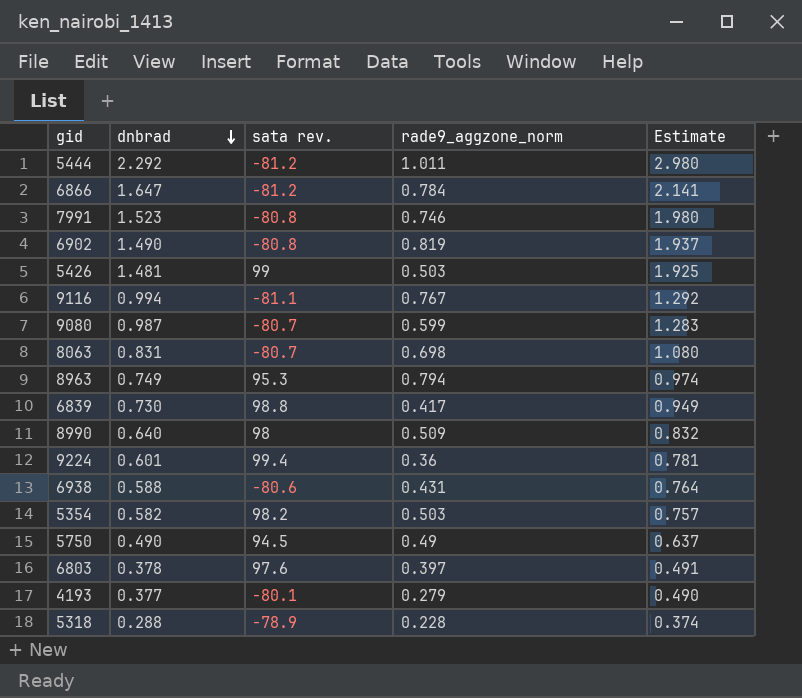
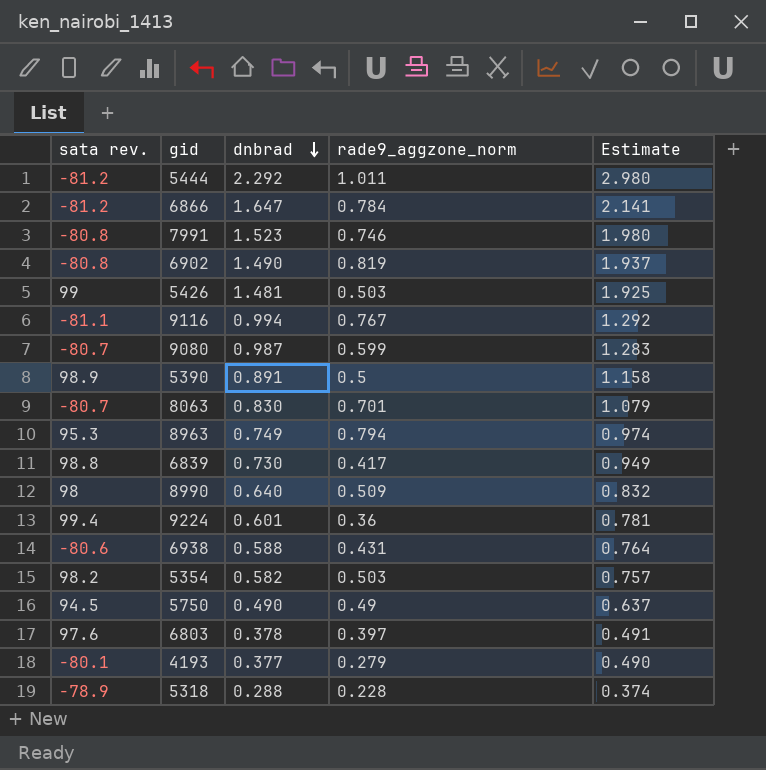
column sata rev. | position: 3 -> 1
row 5390: none -> 98.9 | 0.891 | 0.5 | 1.158
8063 | dnbrad: 0.831 -> 0.830
8063 | rade9_aggzone_norm: 0.698 -> 0.701
8063 | Estimate: 1.080 -> 1.079

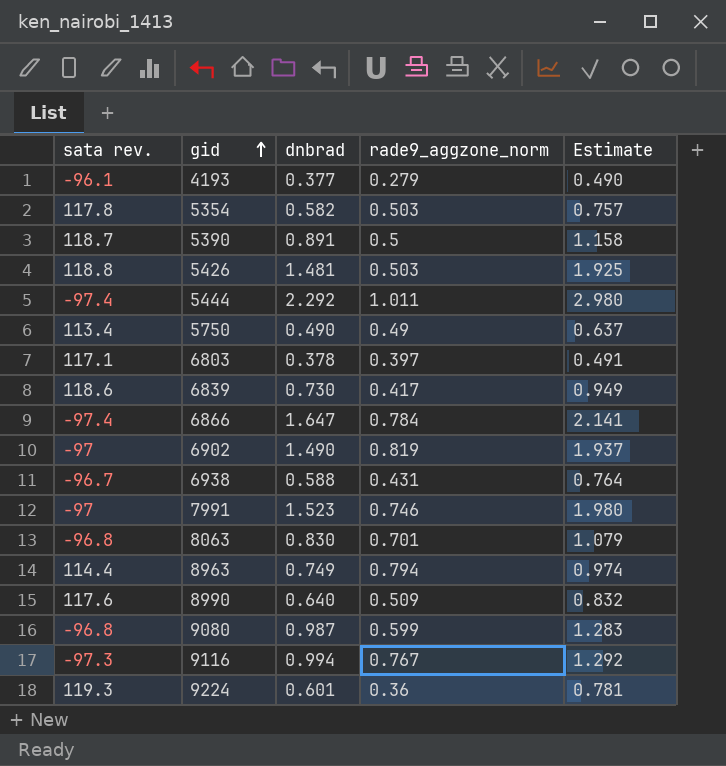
row order: dnbrad descending -> gid ascending
row 5318: -78.9 | 0.288 | 0.228 | 0.374 -> none
4193 | sata rev.: -80.1 -> -96.1
5354 | sata rev.: 98.2 -> 117.8
5390 | sata rev.: 98.9 -> 118.7
5426 | sata rev.: 99 -> 118.8
5444 | sata rev.: -81.2 -> -97.4
5750 | sata rev.: 94.5 -> 113.4
6803 | sata rev.: 97.6 -> 117.1
6839 | sata rev.: 98.8 -> 118.6
6866 | sata rev.: -81.2 -> -97.4
6902 | sata rev.: -80.8 -> -97
6938 | sata rev.: -80.6 -> -96.7
7991 | sata rev.: -80.8 -> -97
8063 | sata rev.: -80.7 -> -96.8
8963 | sata rev.: 95.3 -> 114.4
8990 | sata rev.: 98 -> 117.6
9080 | sata rev.: -80.7 -> -96.8
9116 | sata rev.: -81.1 -> -97.3
9224 | sata rev.: 99.4 -> 119.3

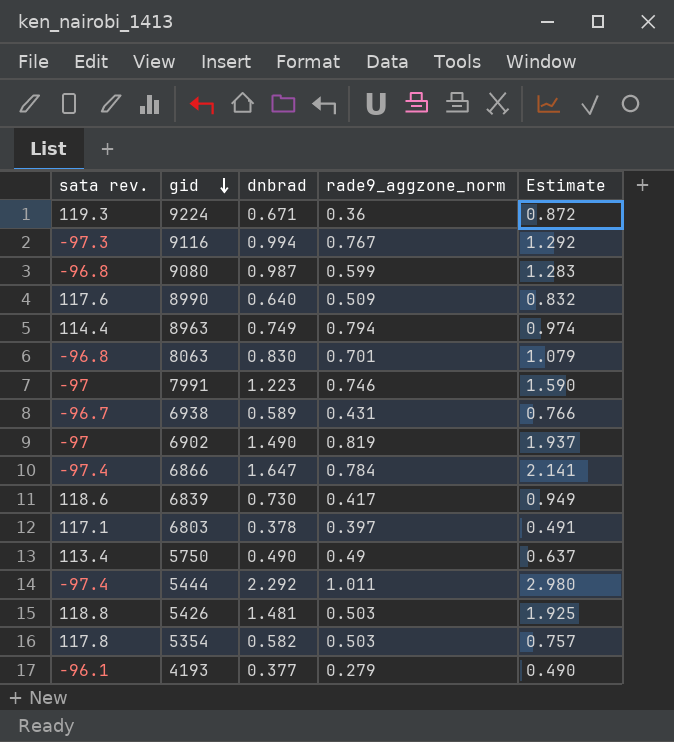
row order: gid ascending -> gid descending
row 5390: 118.7 | 0.891 | 0.5 | 1.158 -> none
9224 | dnbrad: 0.601 -> 0.671
9224 | Estimate: 0.781 -> 0.872
7991 | dnbrad: 1.523 -> 1.223
7991 | Estimate: 1.980 -> 1.590
6938 | dnbrad: 0.588 -> 0.589
6938 | Estimate: 0.764 -> 0.766

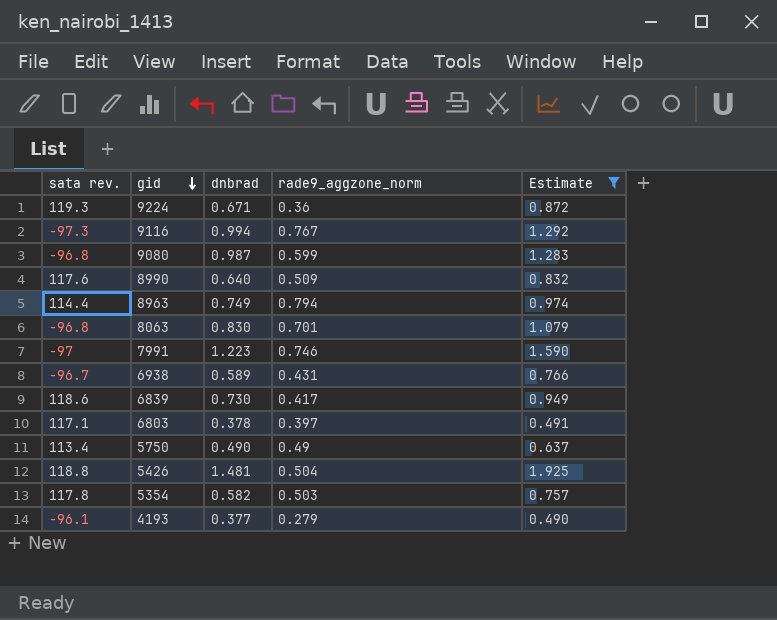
filter: none -> Estimate <= 1.925
5426 | rade9_aggzone_norm: 0.503 -> 0.504

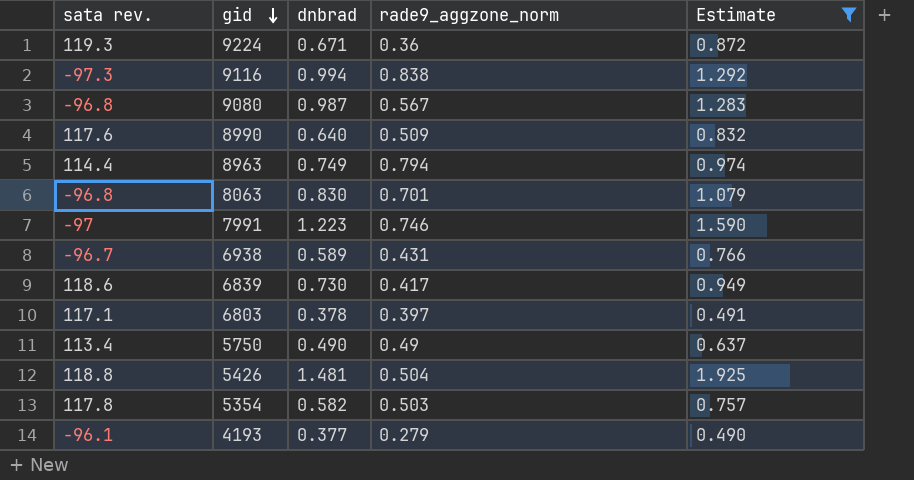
9116 | rade9_aggzone_norm: 0.767 -> 0.838
9080 | rade9_aggzone_norm: 0.599 -> 0.567

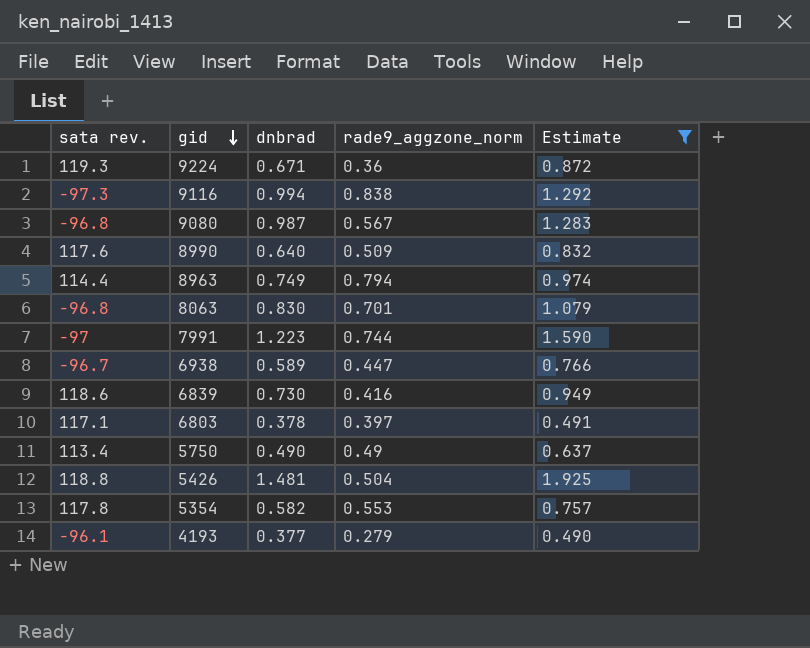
7991 | rade9_aggzone_norm: 0.746 -> 0.744
6938 | rade9_aggzone_norm: 0.431 -> 0.447
6839 | rade9_aggzone_norm: 0.417 -> 0.416
5354 | rade9_aggzone_norm: 0.503 -> 0.553

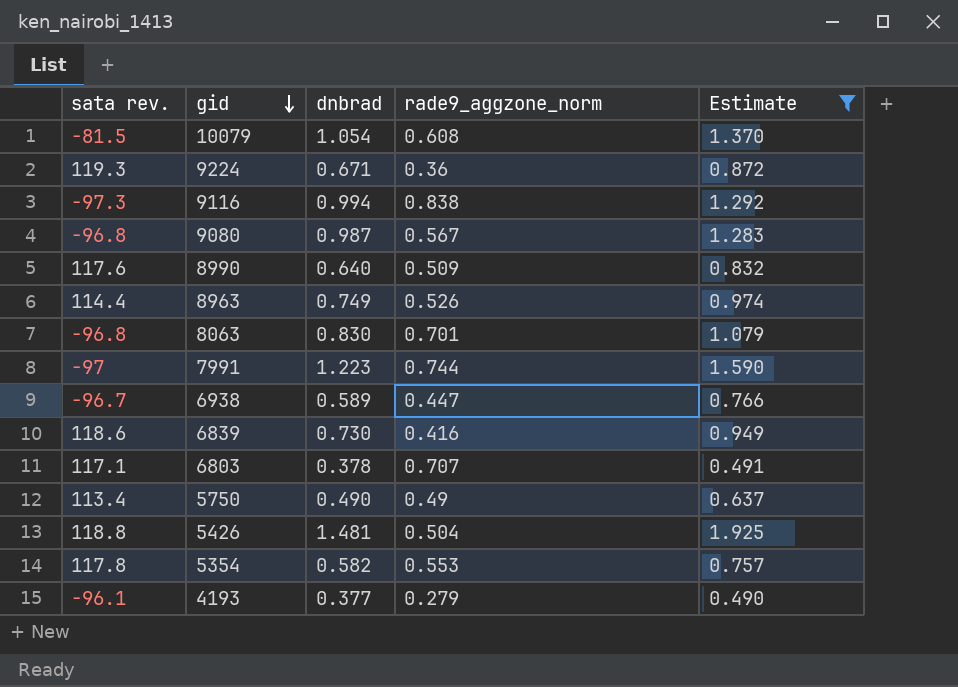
row 10079: none -> -81.5 | 1.054 | 0.608 | 1.370
8963 | rade9_aggzone_norm: 0.794 -> 0.526
6803 | rade9_aggzone_norm: 0.397 -> 0.707

